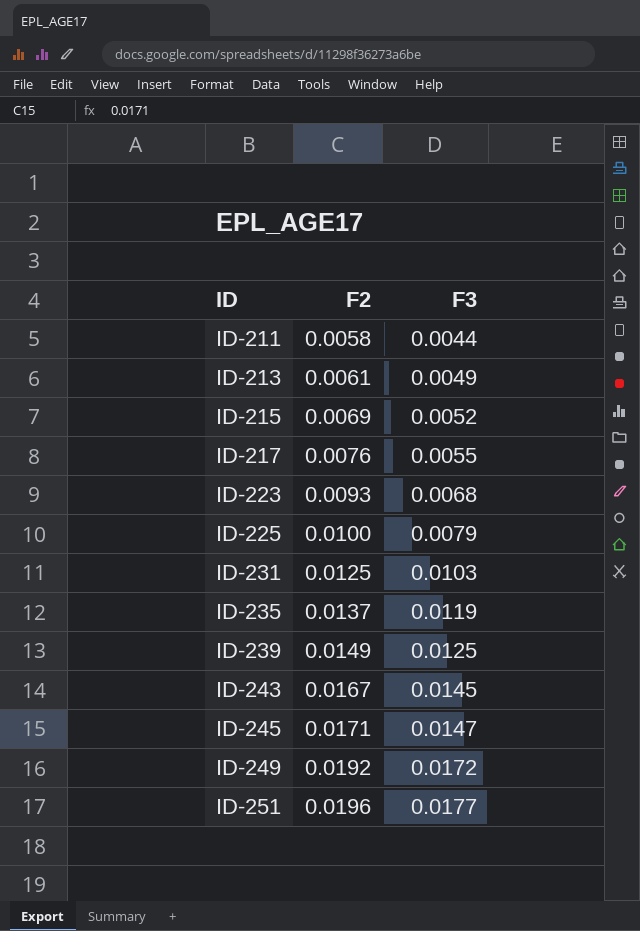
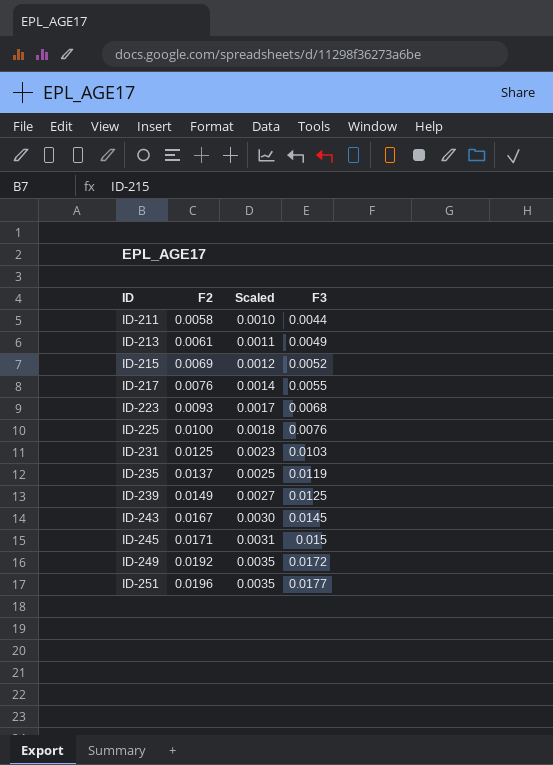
column Scaled | formula: none -> [F2] * 0.18
ID-225 | F3: 0.0079 -> 0.0076
ID-245 | F3: 0.0147 -> 0.015

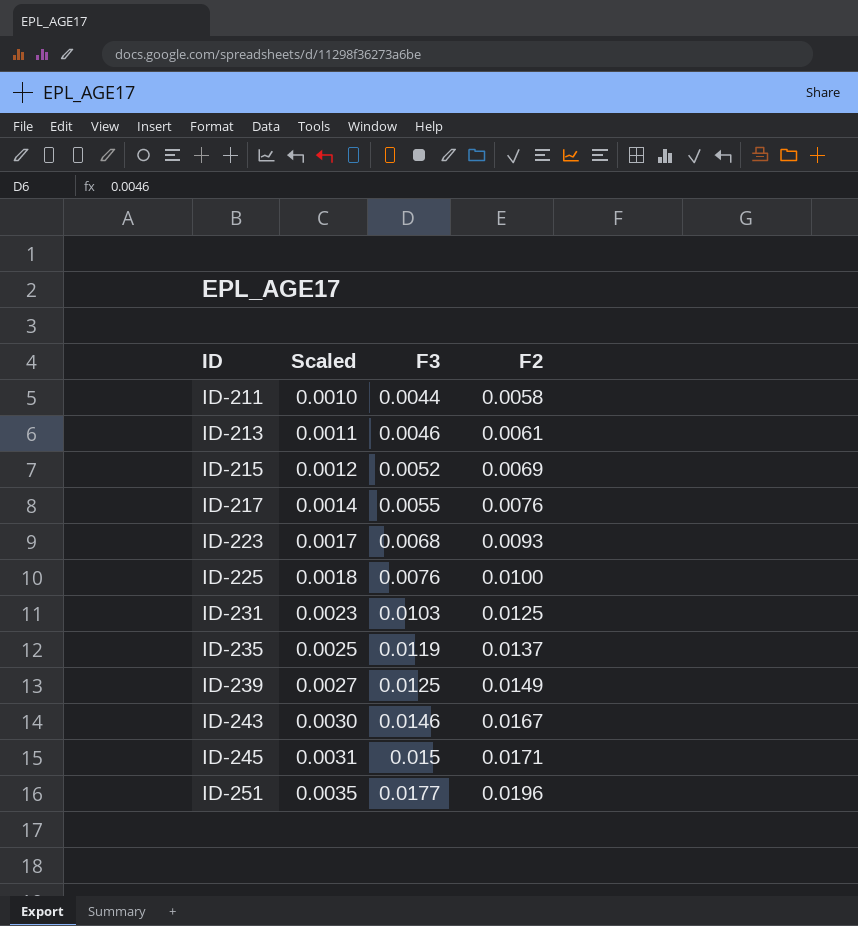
column F2 | position: 2 -> 4
row ID-249: 0.0192 | 0.0035 | 0.0172 -> none
ID-213 | F3: 0.0049 -> 0.0046
ID-243 | F3: 0.0145 -> 0.0146

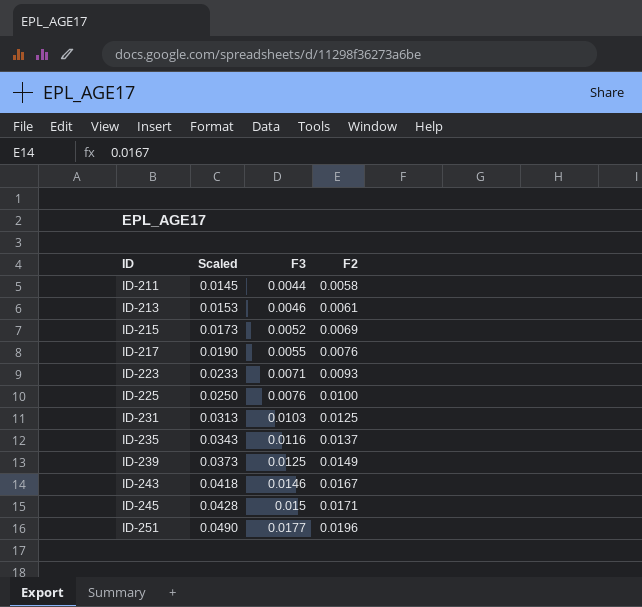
column Scaled | formula: [F2] * 0.18 -> [F2] * 2.5
ID-223 | F3: 0.0068 -> 0.0071
ID-235 | F3: 0.0119 -> 0.0116

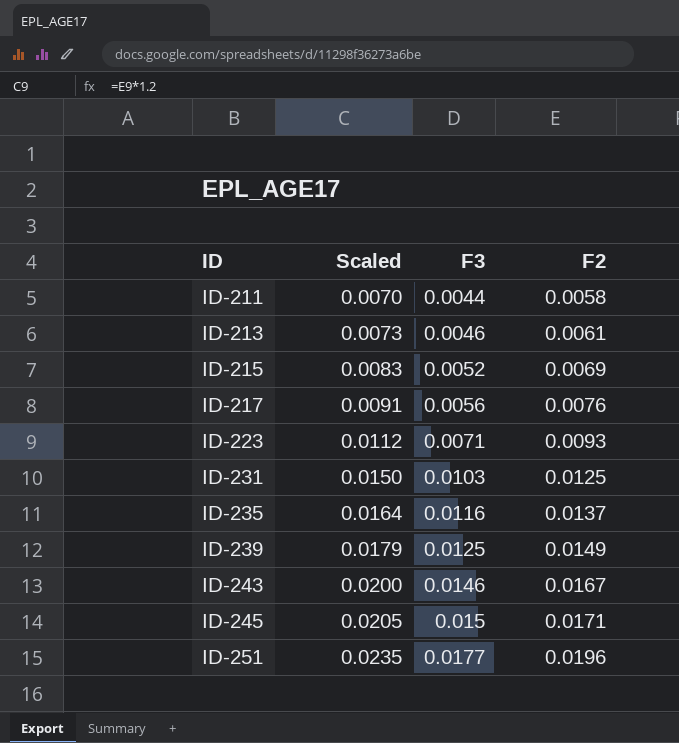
column Scaled | formula: [F2] * 2.5 -> [F2] * 1.2
row ID-225: 0.0250 | 0.0076 | 0.0100 -> none
ID-217 | F3: 0.0055 -> 0.0056

